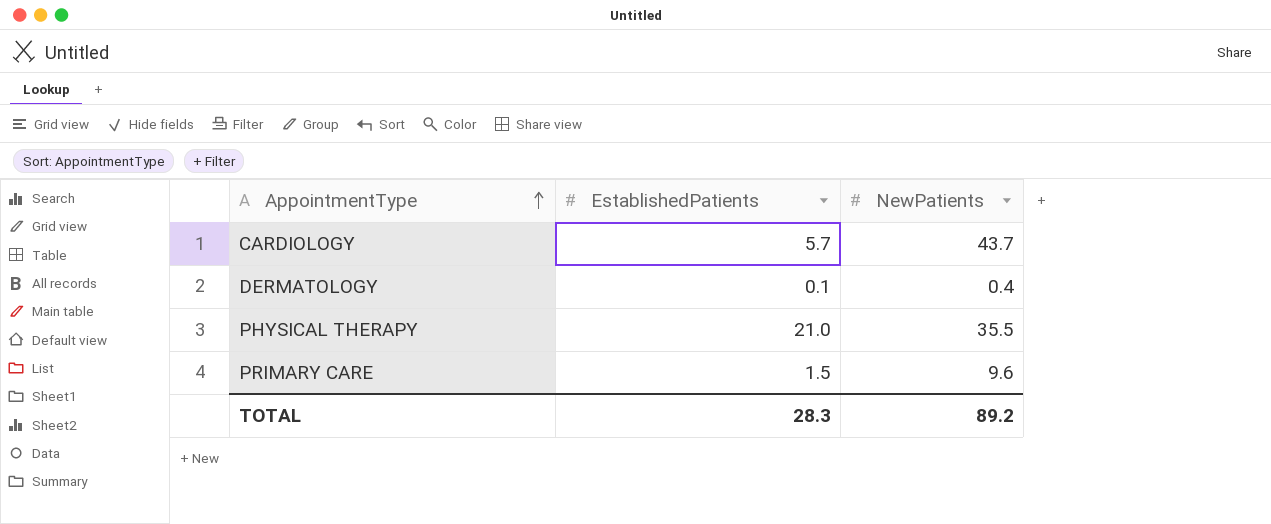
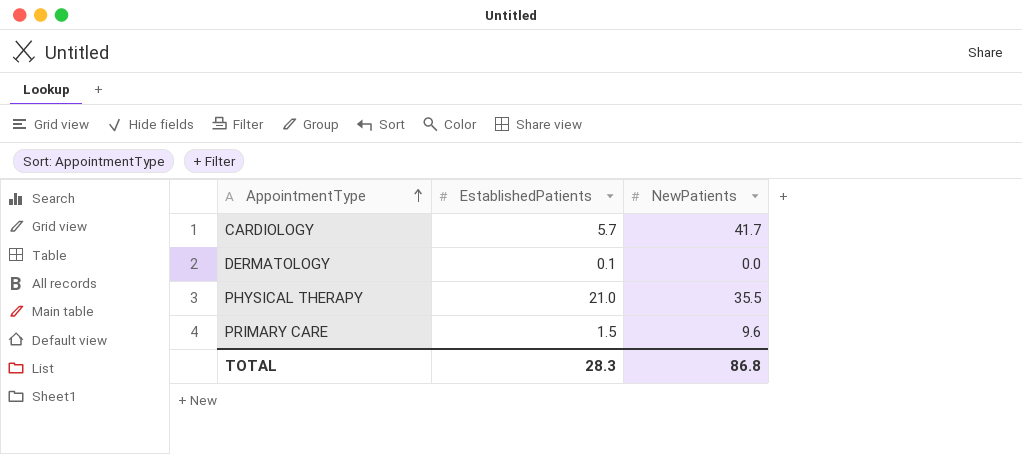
CARDIOLOGY | NewPatients: 43.7 -> 41.7
DERMATOLOGY | NewPatients: 0.4 -> 0.0
TOTAL | NewPatients: 89.2 -> 86.8

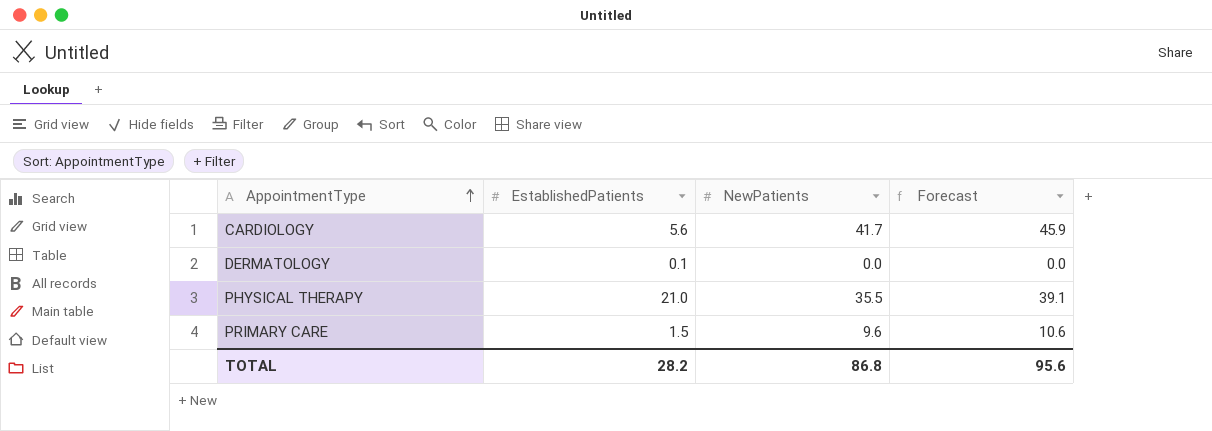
column Forecast | formula: none -> [NewPatients] * 1.1
CARDIOLOGY | EstablishedPatients: 5.7 -> 5.6
TOTAL | EstablishedPatients: 28.3 -> 28.2

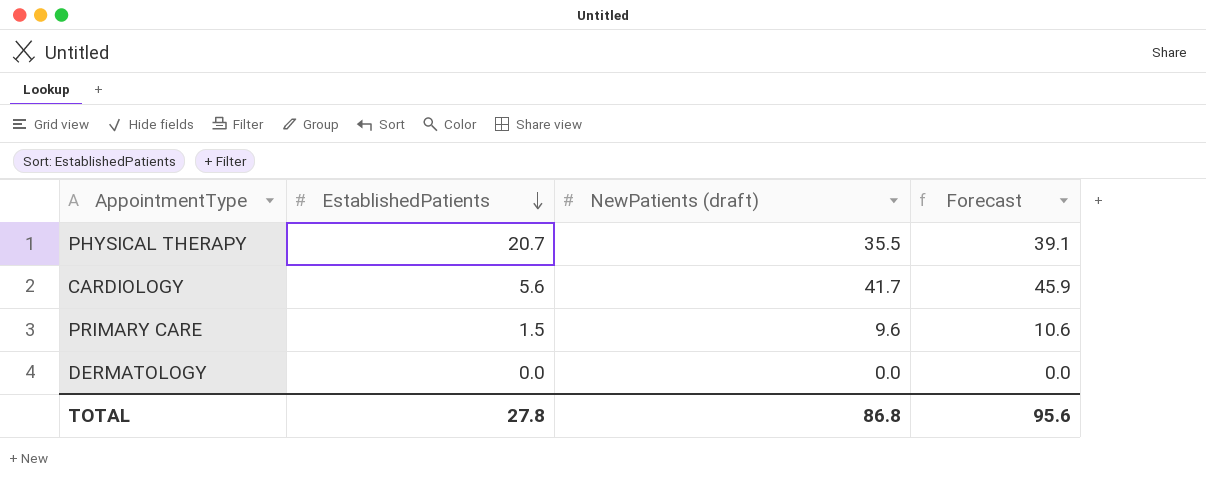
row order: AppointmentType ascending -> EstablishedPatients descending
column name: NewPatients -> NewPatients (draft)
PHYSICAL THERAPY | EstablishedPatients: 21.0 -> 20.7
DERMATOLOGY | EstablishedPatients: 0.1 -> 0.0
TOTAL | EstablishedPatients: 28.2 -> 27.8

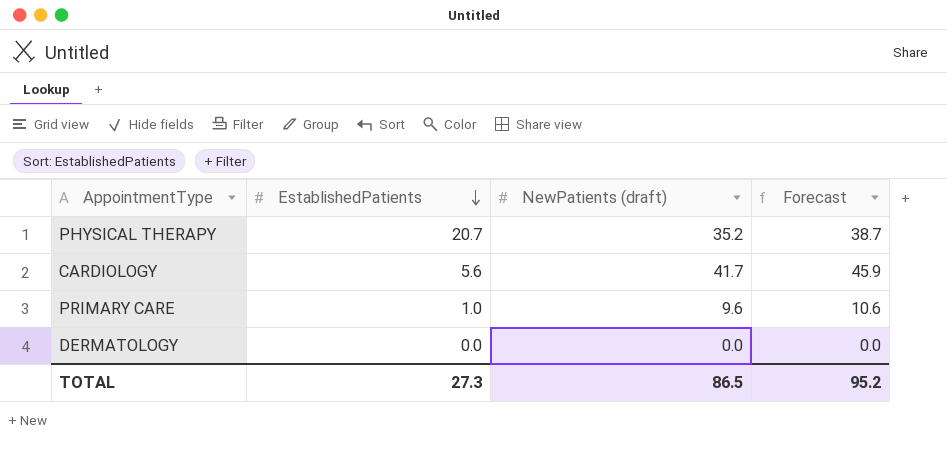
PHYSICAL THERAPY | NewPatients (draft): 35.5 -> 35.2
PHYSICAL THERAPY | Forecast: 39.1 -> 38.7
PRIMARY CARE | EstablishedPatients: 1.5 -> 1.0
TOTAL | EstablishedPatients: 27.8 -> 27.3
TOTAL | NewPatients (draft): 86.8 -> 86.5
TOTAL | Forecast: 95.6 -> 95.2

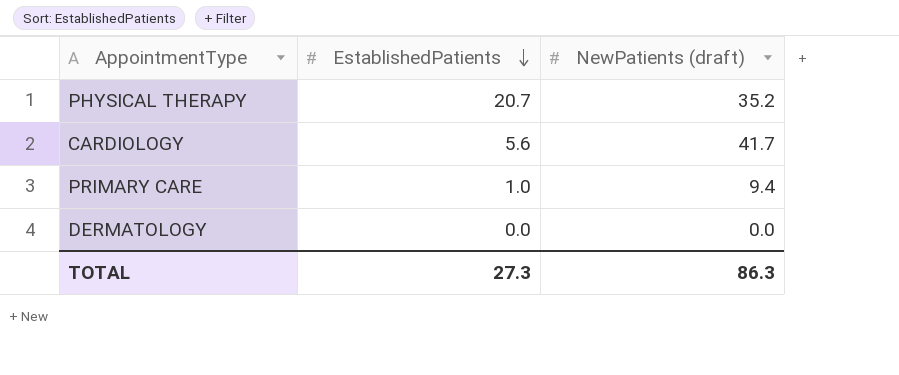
column Forecast | formula: [NewPatients (draft)] * 1.1 -> none
PRIMARY CARE | NewPatients (draft): 9.6 -> 9.4
TOTAL | NewPatients (draft): 86.5 -> 86.3

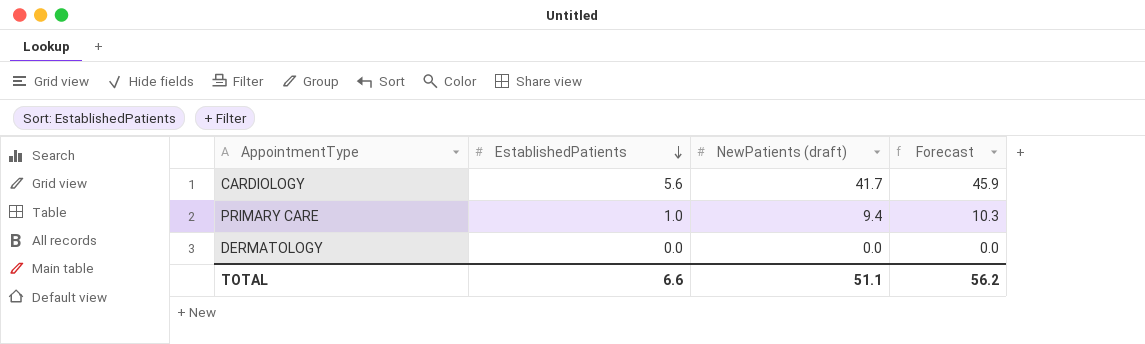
column Forecast | formula: none -> [NewPatients (draft)] * 1.1
row PHYSICAL THERAPY: 20.7 | 35.2 -> none
TOTAL | EstablishedPatients: 27.3 -> 6.6
TOTAL | NewPatients (draft): 86.3 -> 51.1

